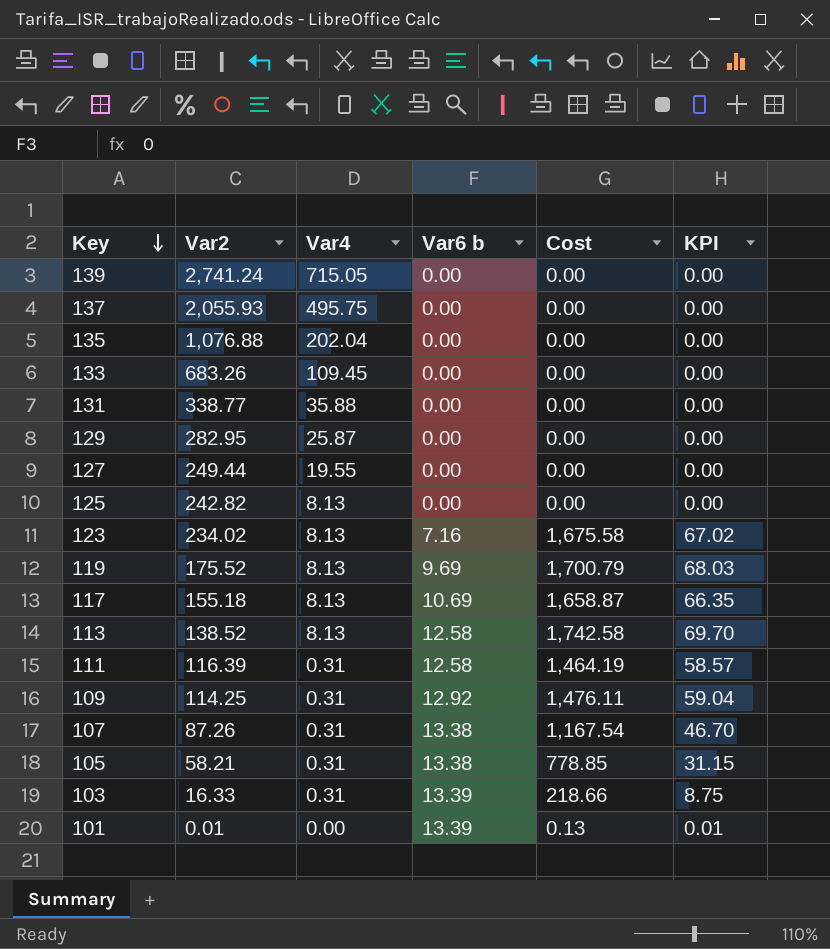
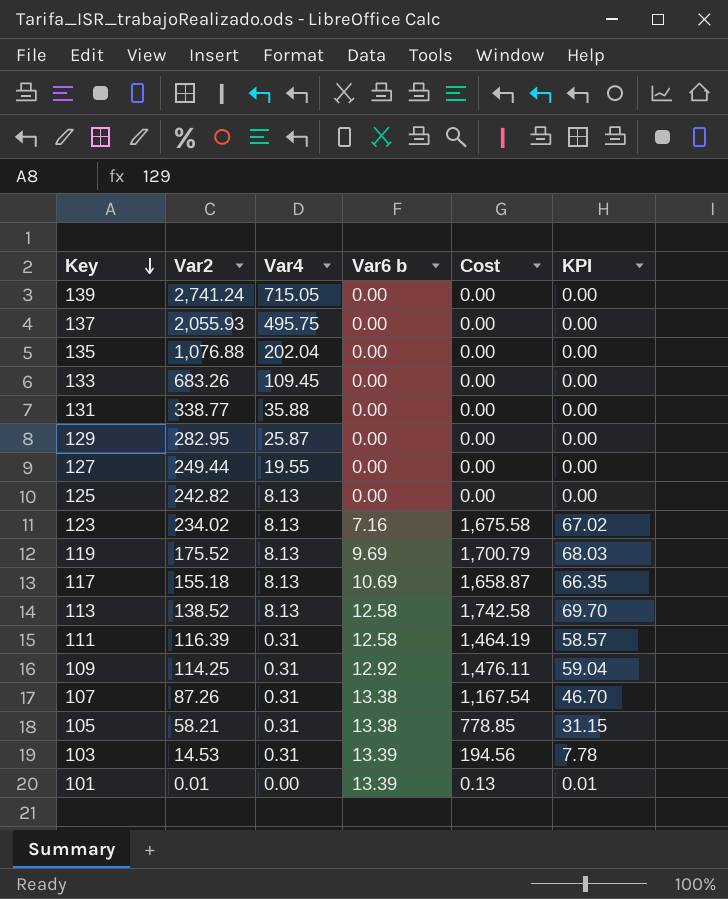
103 | Var2: 16.33 -> 14.53
103 | Cost: 218.66 -> 194.56
103 | KPI: 8.75 -> 7.78

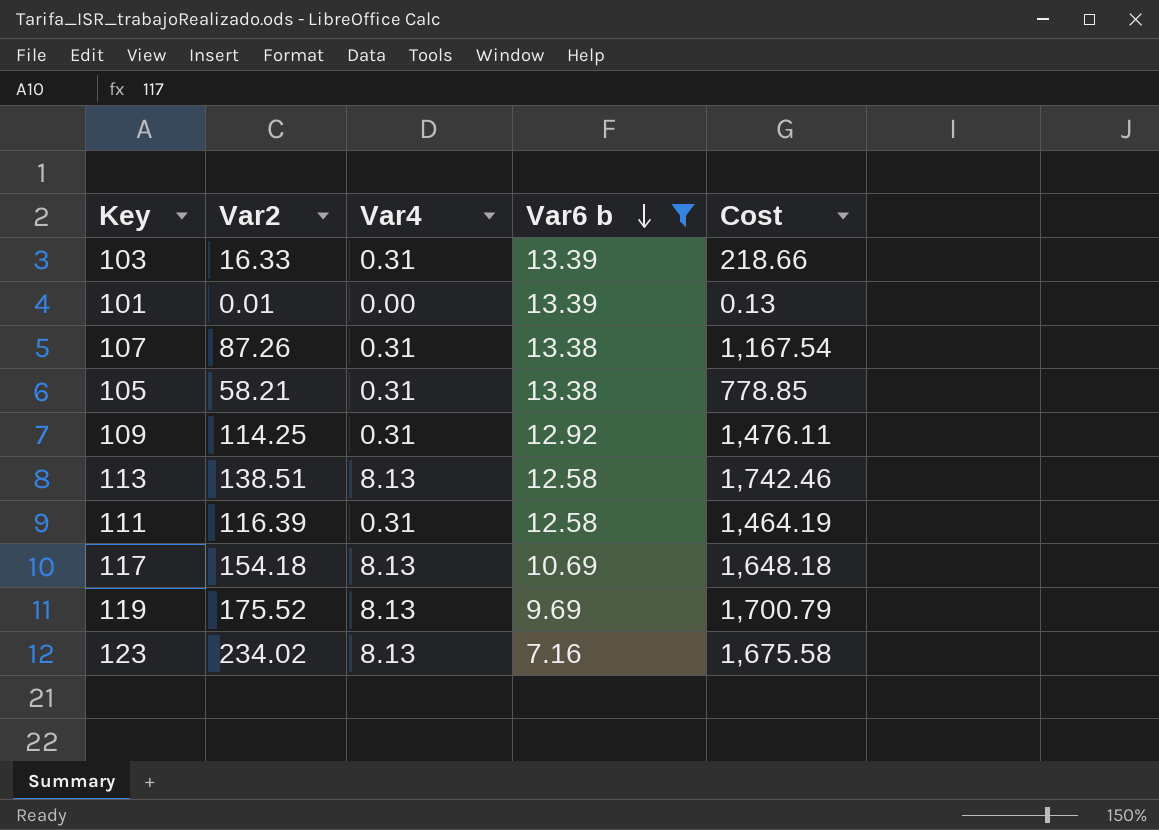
filter: none -> Var6 b != 0.00
row order: Key descending -> Var6 b descending
column KPI | formula: [Cost] * 0.04 -> none
103 | Var2: 14.53 -> 16.33
103 | Cost: 194.56 -> 218.66
113 | Var2: 138.52 -> 138.51
113 | Cost: 1,742.58 -> 1,742.46
117 | Var2: 155.18 -> 154.18
117 | Cost: 1,658.87 -> 1,648.18

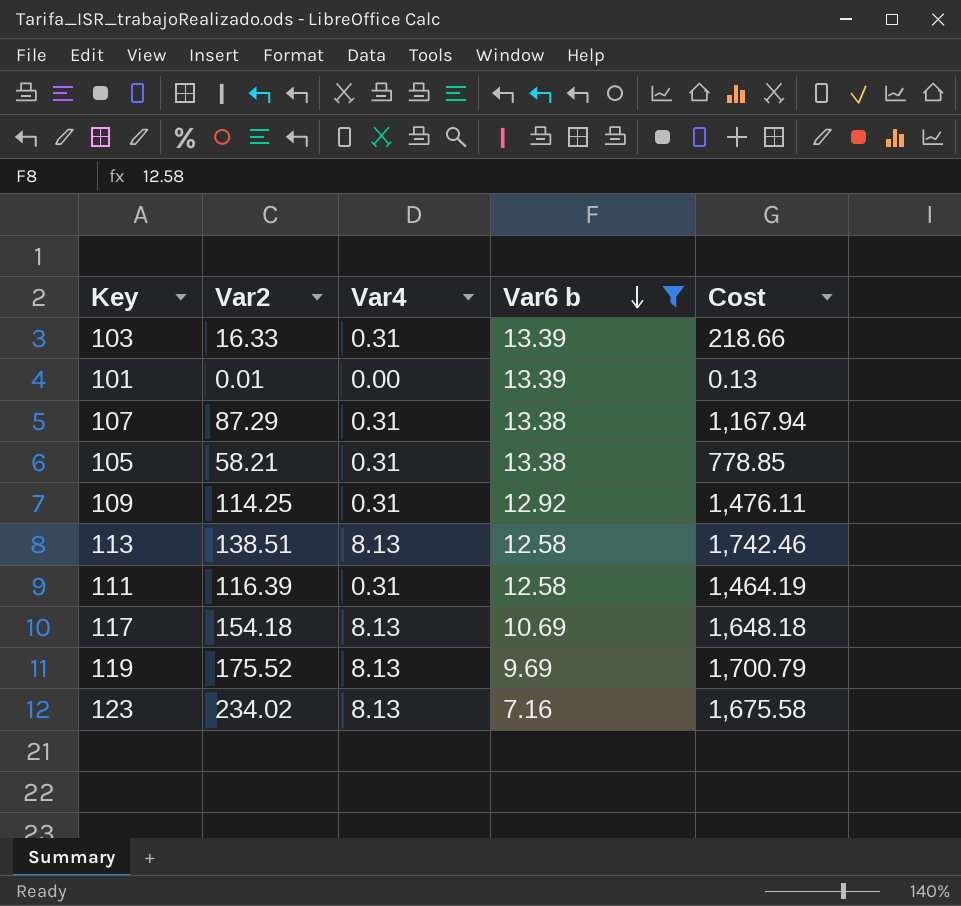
107 | Var2: 87.26 -> 87.29
107 | Cost: 1,167.54 -> 1,167.94

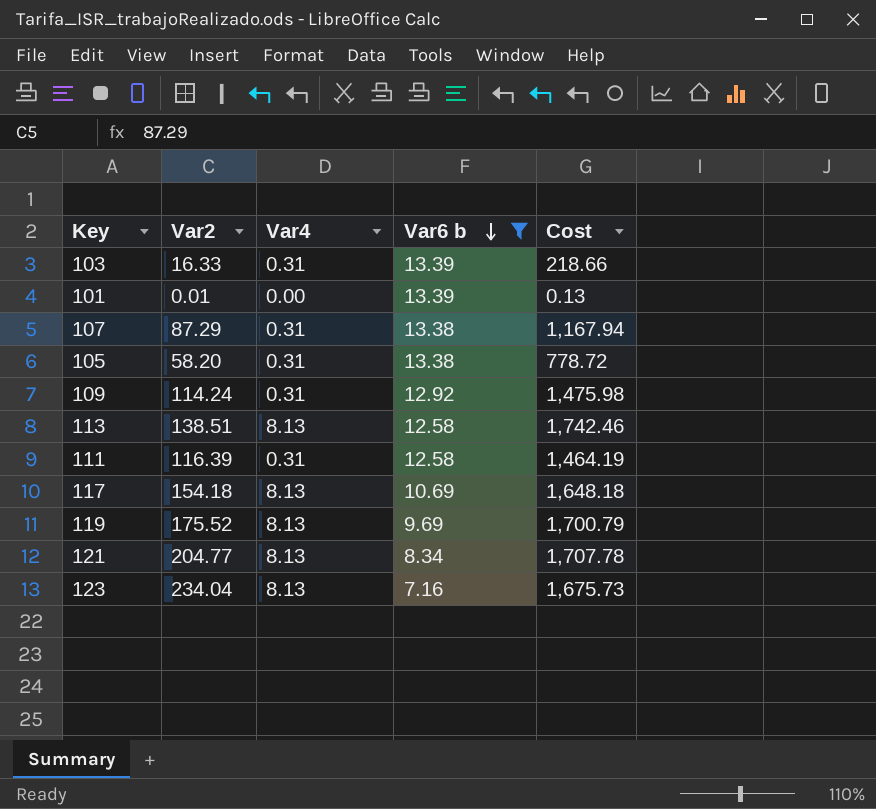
105 | Var2: 58.21 -> 58.20
105 | Cost: 778.85 -> 778.72
109 | Var2: 114.25 -> 114.24
109 | Cost: 1,476.11 -> 1,475.98
row 121: none -> 204.77 | 8.13 | 8.34 | 1,707.78
123 | Var2: 234.02 -> 234.04
123 | Cost: 1,675.58 -> 1,675.73

